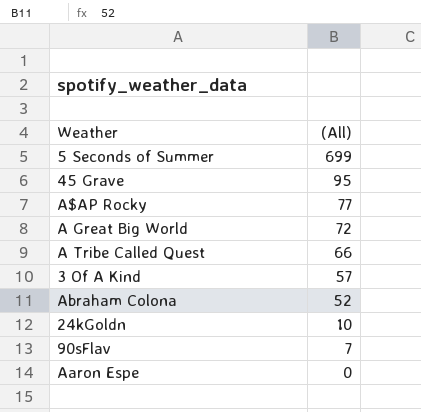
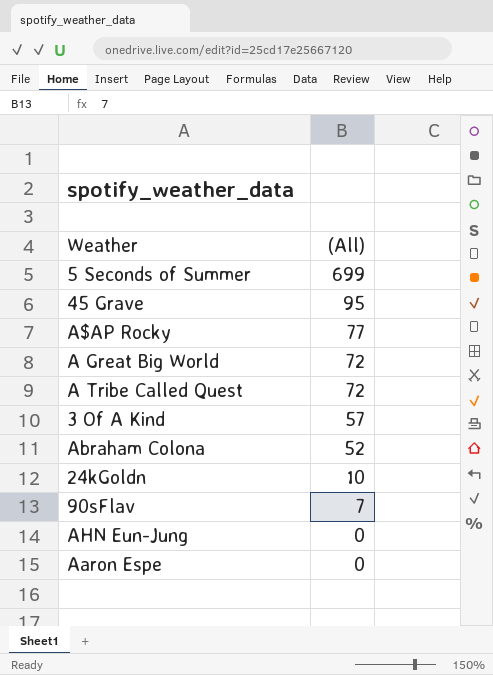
A Tribe Called Quest | (All): 66 -> 72
row AHN Eun-Jung: none -> 0

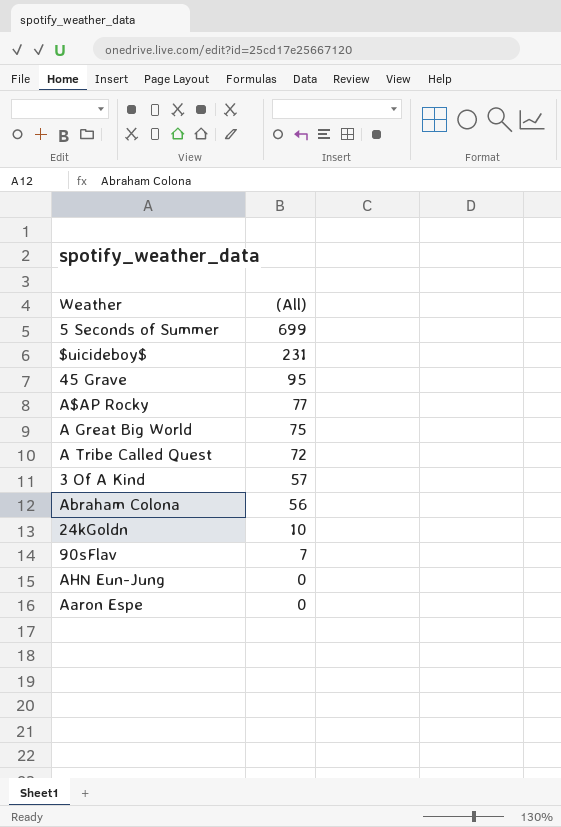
row $uicideboy$: none -> 231
A Great Big World | (All): 72 -> 75
Abraham Colona | (All): 52 -> 56

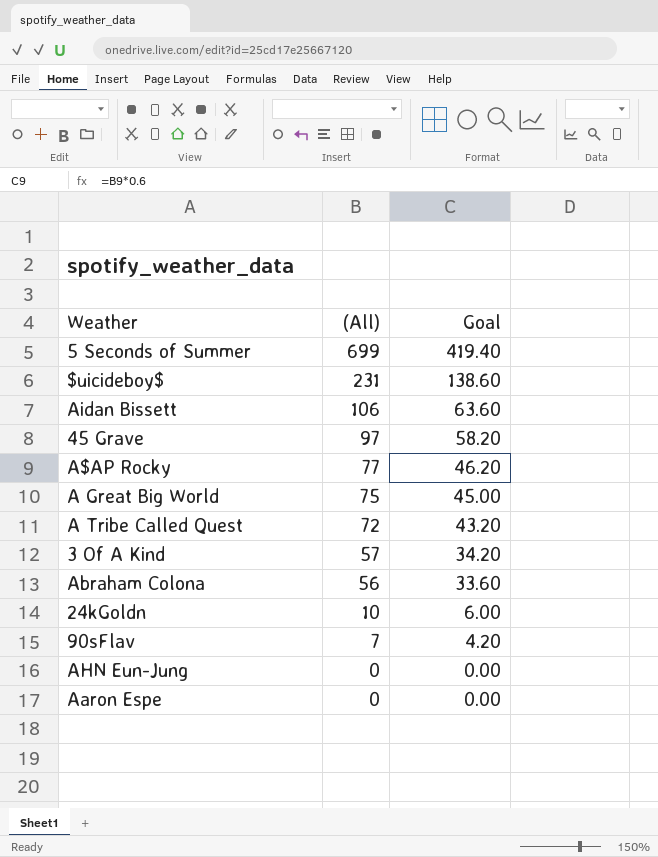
column Goal | formula: none -> [(All)] * 0.6
row Aidan Bissett: none -> 106 | 63.60
45 Grave | (All): 95 -> 97

